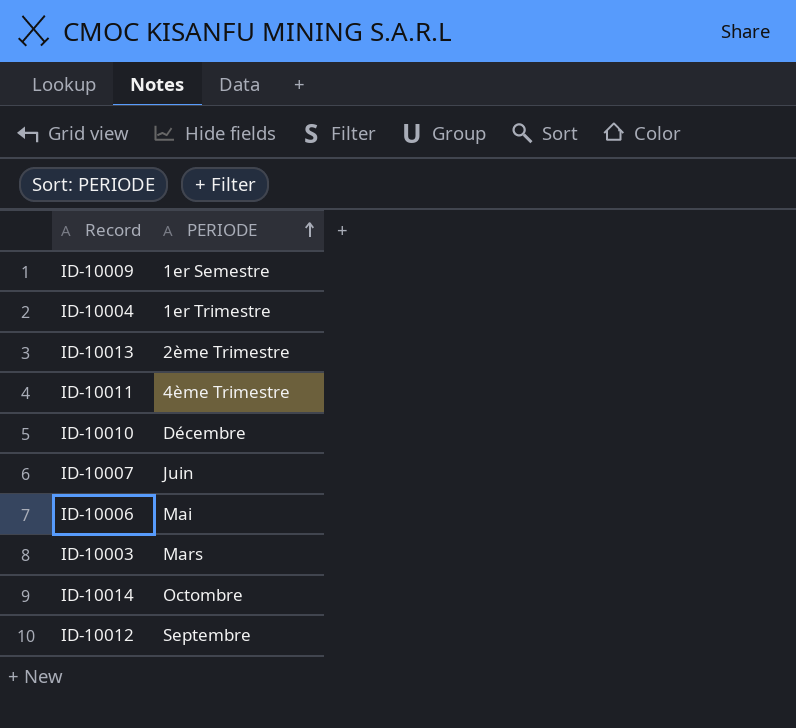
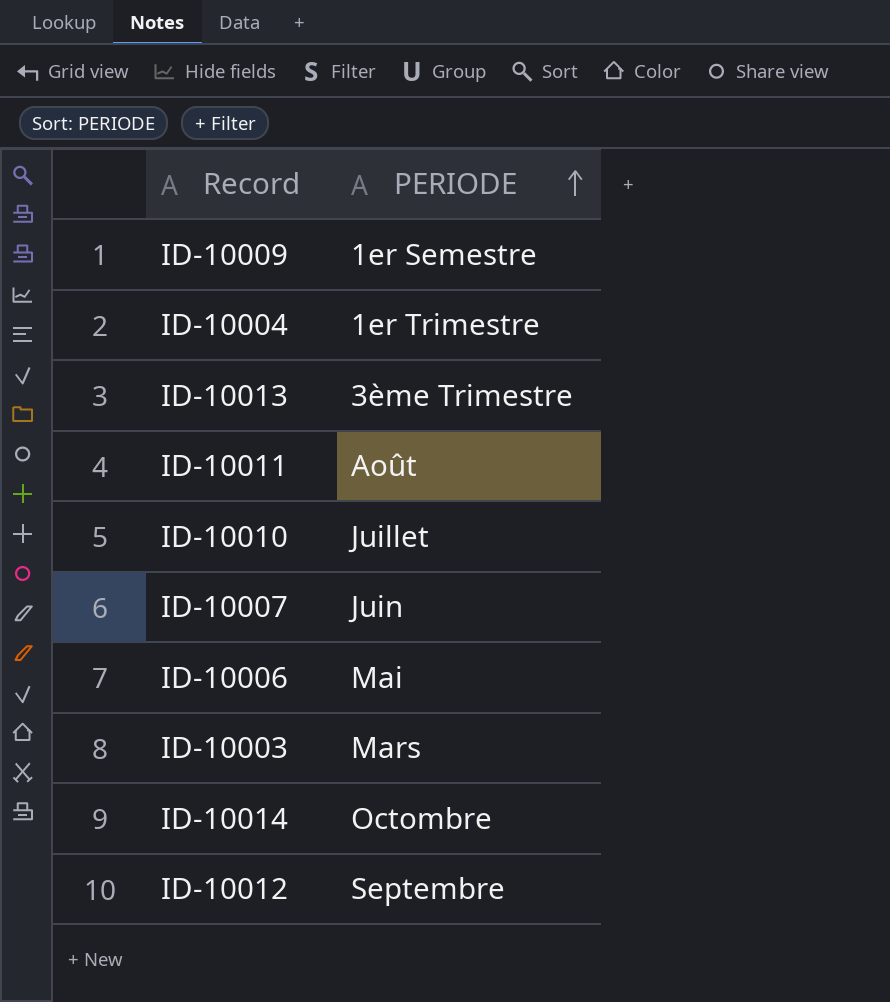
ID-10013 | PERIODE: 2ème Trimestre -> 3ème Trimestre
ID-10011 | PERIODE: 4ème Trimestre -> Août
ID-10010 | PERIODE: Décembre -> Juillet

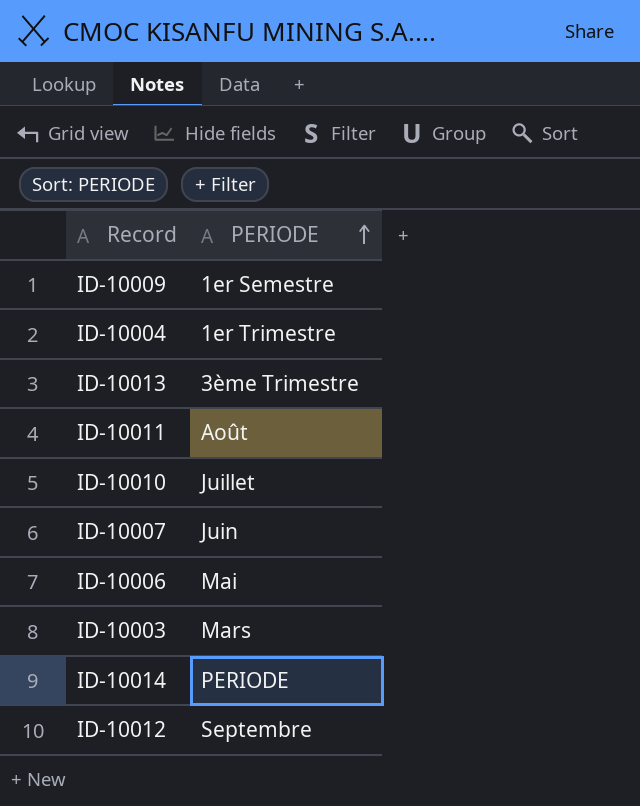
ID-10014 | PERIODE: Octombre -> PERIODE

